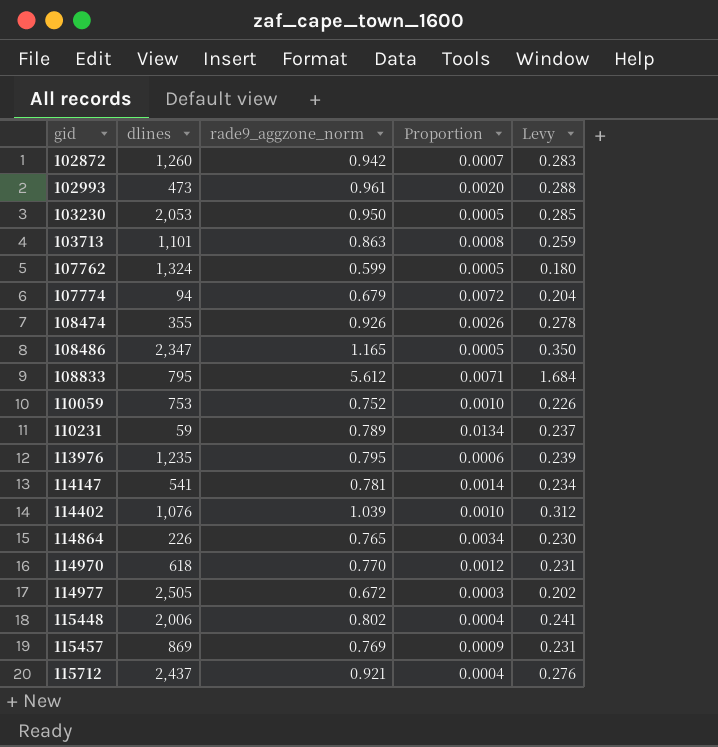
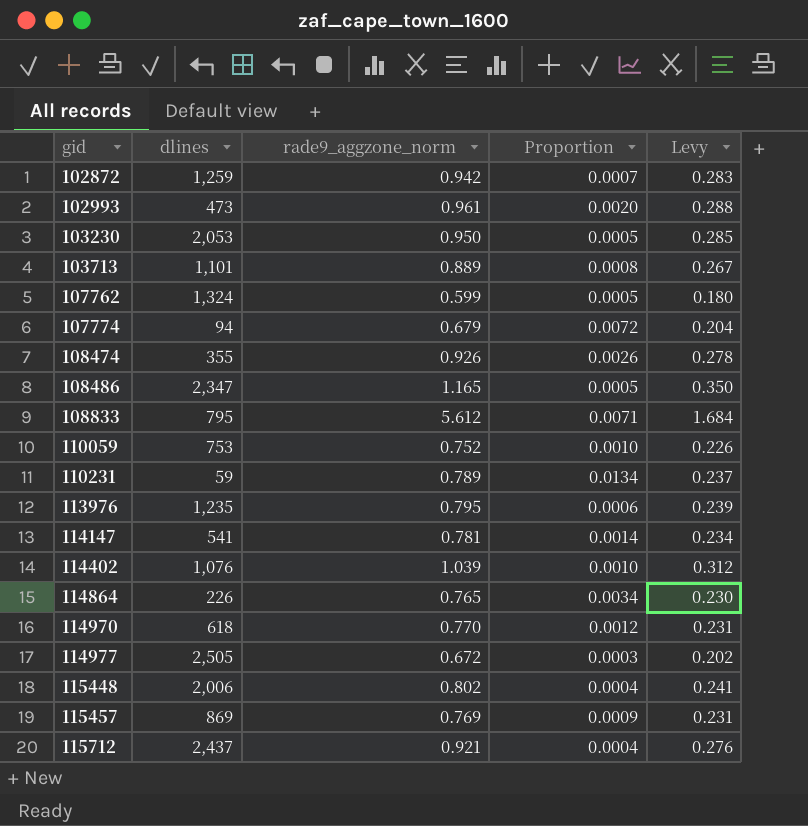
102872 | dlines: 1,260 -> 1,259
103713 | rade9_aggzone_norm: 0.863 -> 0.889
103713 | Levy: 0.259 -> 0.267

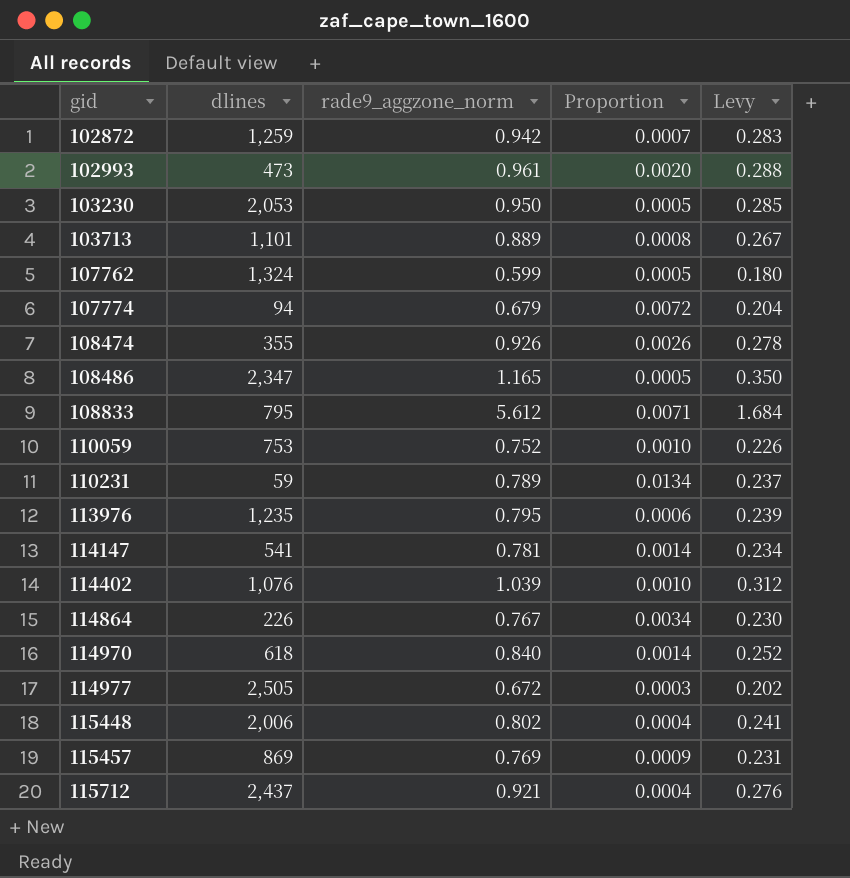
114864 | rade9_aggzone_norm: 0.765 -> 0.767
114970 | rade9_aggzone_norm: 0.770 -> 0.840
114970 | Proportion: 0.0012 -> 0.0014
114970 | Levy: 0.231 -> 0.252

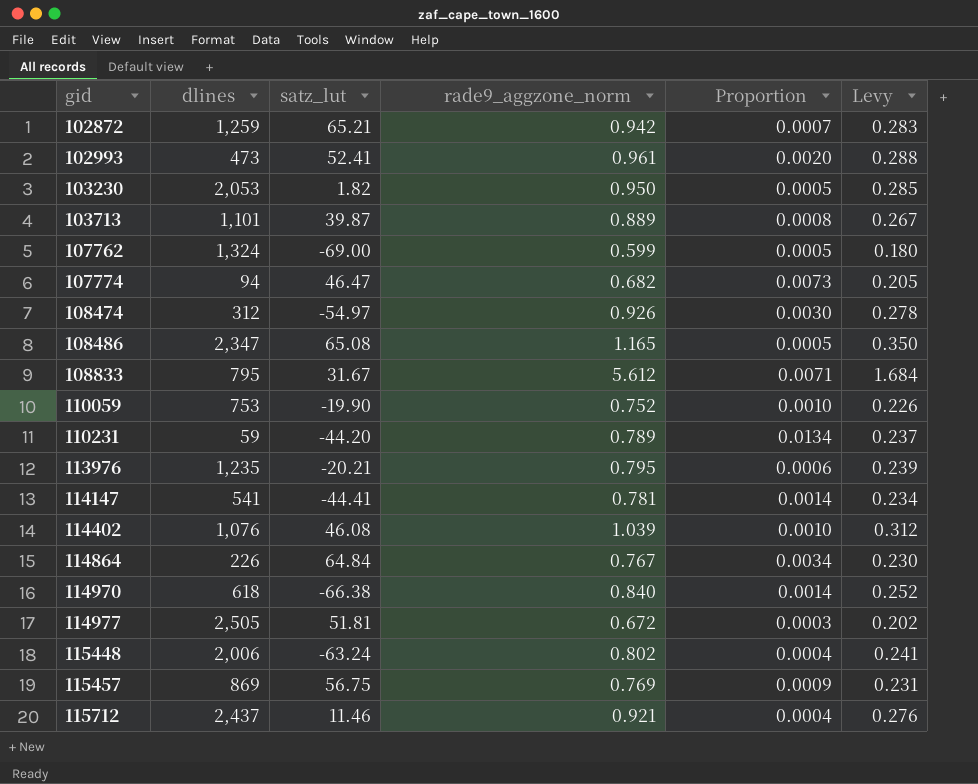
column satz_lut | position: none -> 3
107774 | rade9_aggzone_norm: 0.679 -> 0.682
107774 | Proportion: 0.0072 -> 0.0073
107774 | Levy: 0.204 -> 0.205
108474 | dlines: 355 -> 312
108474 | Proportion: 0.0026 -> 0.0030

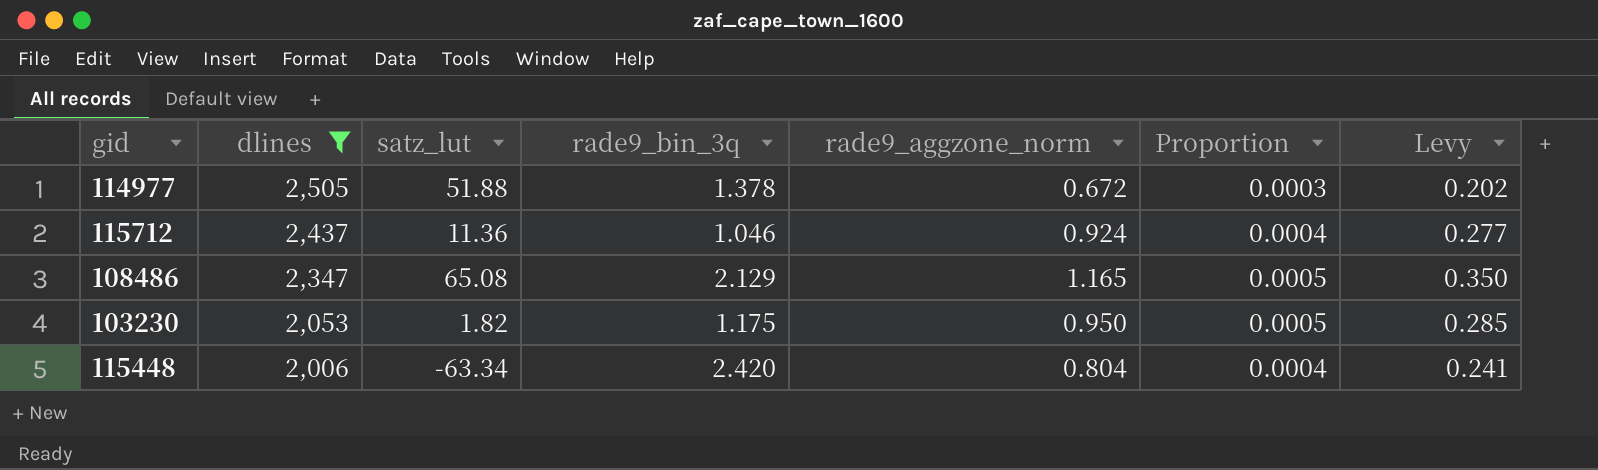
filter: none -> dlines >= 2,006
row order: gid ascending -> dlines descending
column rade9_bin_3q | position: none -> 4
114977 | satz_lut: 51.81 -> 51.88
115712 | satz_lut: 11.46 -> 11.36
115712 | rade9_aggzone_norm: 0.921 -> 0.924
115712 | Levy: 0.276 -> 0.277
115448 | satz_lut: -63.24 -> -63.34
115448 | rade9_aggzone_norm: 0.802 -> 0.804

